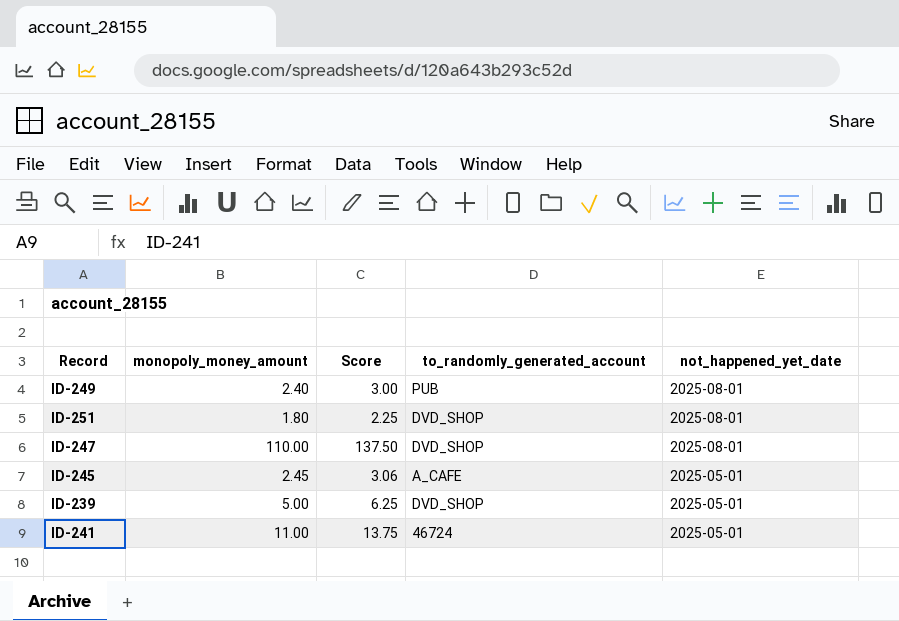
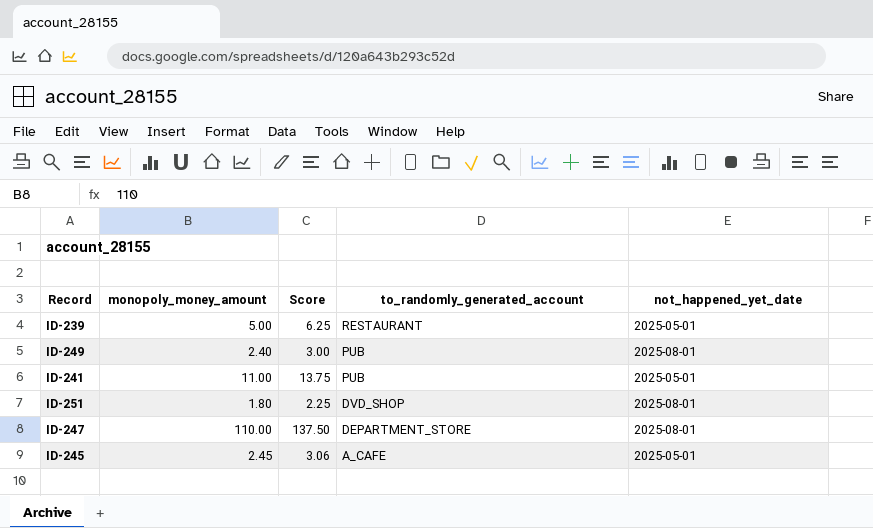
row order: not_happened_yet_date descending -> to_randomly_generated_account descending
ID-239 | to_randomly_generated_account: DVD_SHOP -> RESTAURANT
ID-241 | to_randomly_generated_account: 46724 -> PUB
ID-247 | to_randomly_generated_account: DVD_SHOP -> DEPARTMENT_STORE

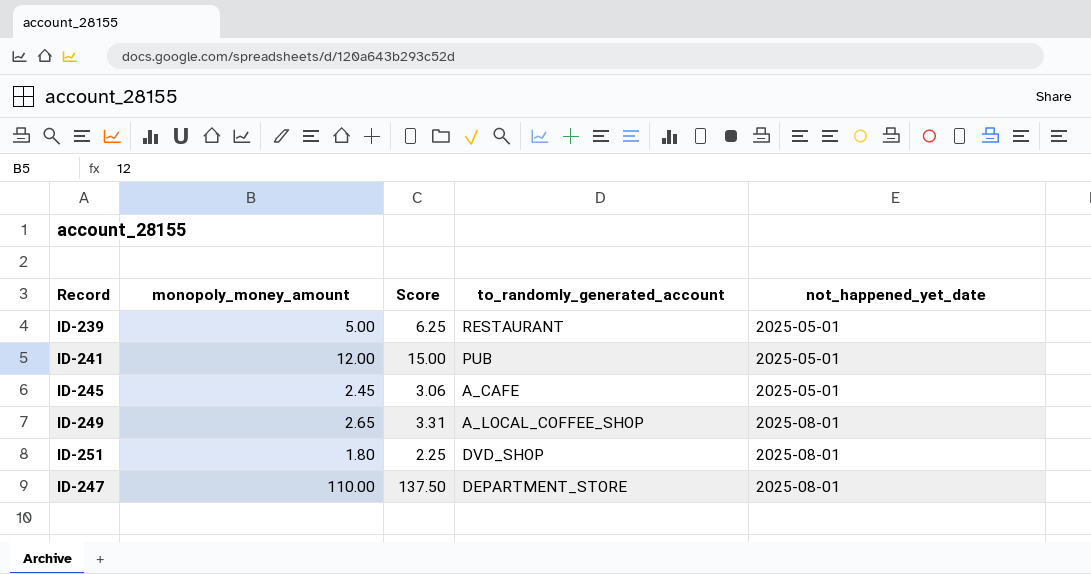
row order: to_randomly_generated_account descending -> not_happened_yet_date ascending
ID-241 | monopoly_money_amount: 11.00 -> 12.00
ID-241 | Score: 13.75 -> 15.00
ID-249 | monopoly_money_amount: 2.40 -> 2.65
ID-249 | Score: 3.00 -> 3.31
ID-249 | to_randomly_generated_account: PUB -> A_LOCAL_COFFEE_SHOP

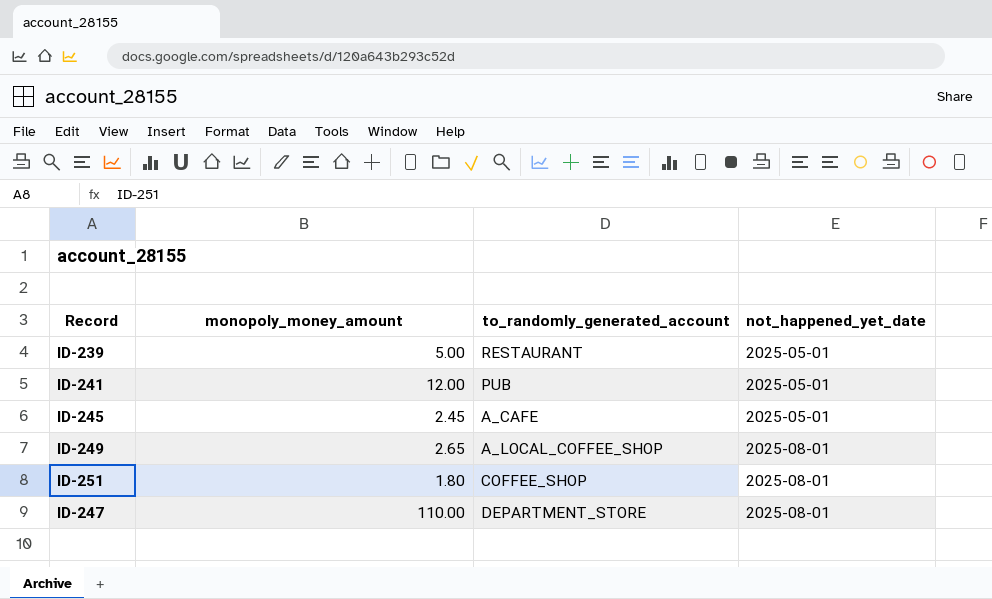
column Score | formula: [monopoly_money_amount] * 1.25 -> none
ID-251 | to_randomly_generated_account: DVD_SHOP -> COFFEE_SHOP

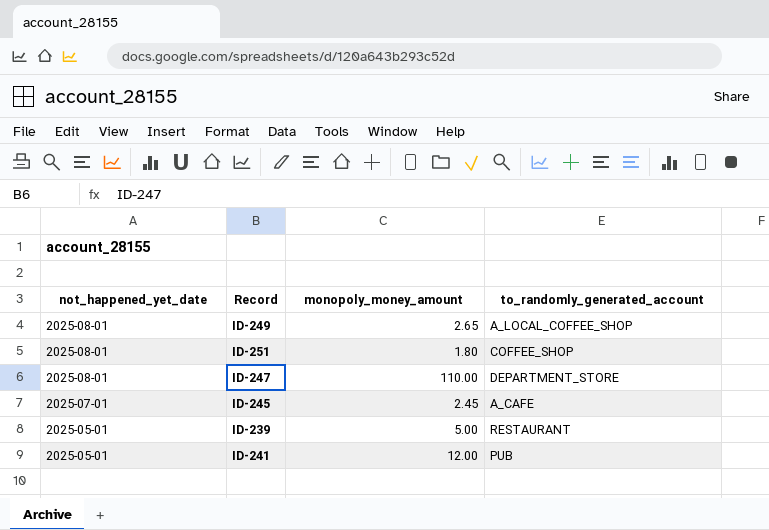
row order: not_happened_yet_date ascending -> not_happened_yet_date descending
column not_happened_yet_date | position: 4 -> 1
ID-245 | not_happened_yet_date: 2025-05-01 -> 2025-07-01

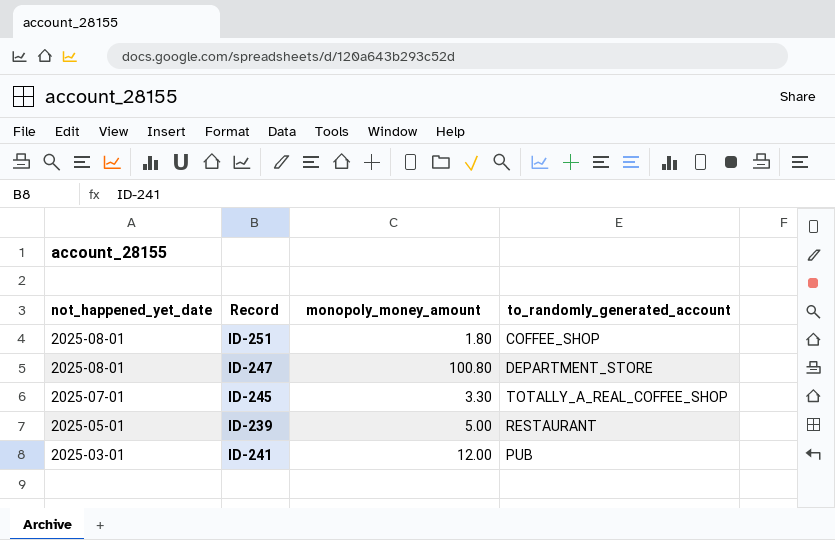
row ID-249: 2025-08-01 | 2.65 | A_LOCAL_COFFEE_SHOP -> none
ID-247 | monopoly_money_amount: 110.00 -> 100.80
ID-245 | monopoly_money_amount: 2.45 -> 3.30
ID-245 | to_randomly_generated_account: A_CAFE -> TOTALLY_A_REAL_COFFEE_SHOP
ID-241 | not_happened_yet_date: 2025-05-01 -> 2025-03-01

